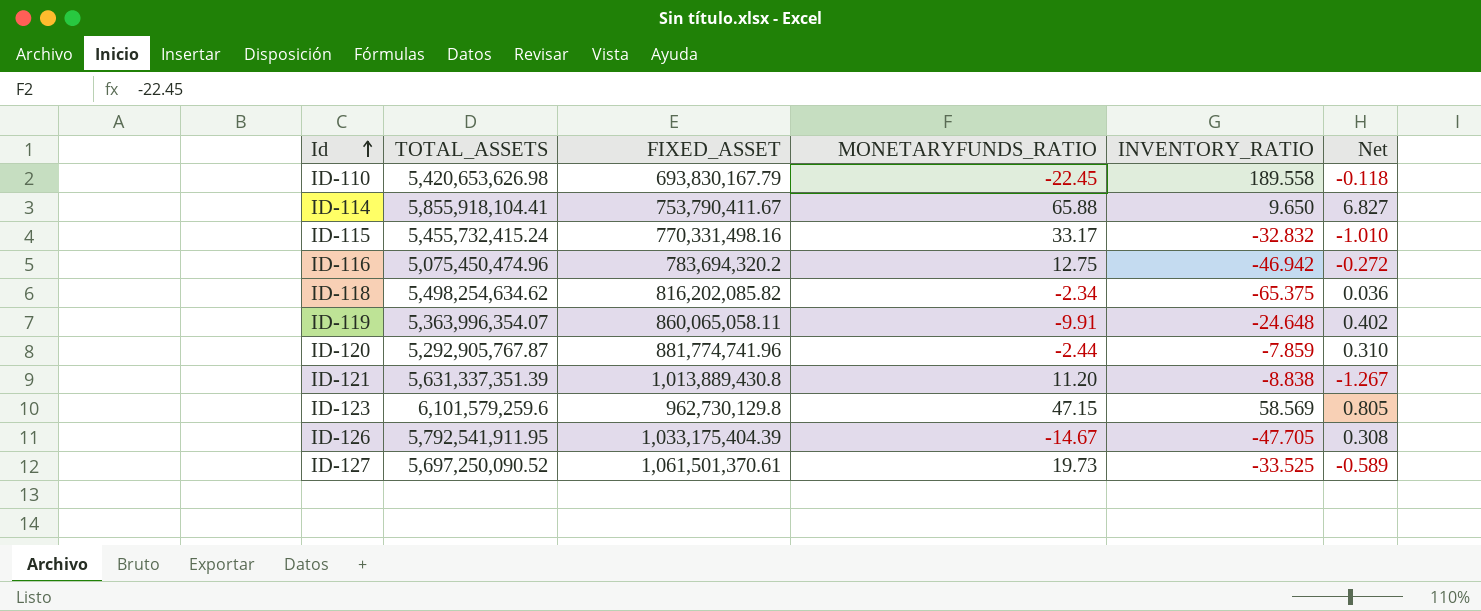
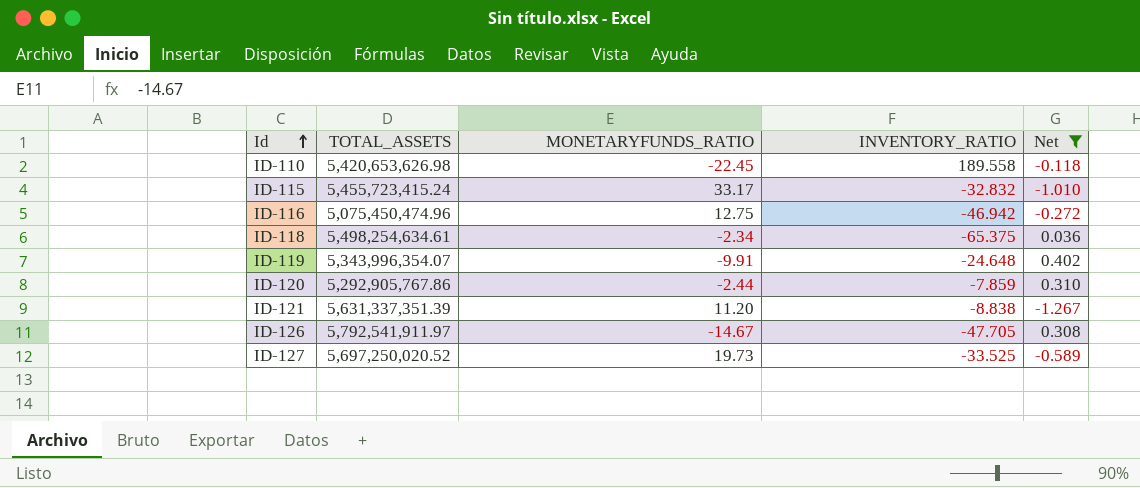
filter: none -> Net <= 0.402
column FIXED_ASSET | position: 3 -> none
ID-115 | TOTAL_ASSETS: 5,455,732,415.24 -> 5,455,723,415.24
ID-118 | TOTAL_ASSETS: 5,498,254,634.62 -> 5,498,254,634.61
ID-119 | TOTAL_ASSETS: 5,363,996,354.07 -> 5,343,996,354.07
ID-120 | TOTAL_ASSETS: 5,292,905,767.87 -> 5,292,905,767.86
ID-126 | TOTAL_ASSETS: 5,792,541,911.95 -> 5,792,541,911.97
ID-127 | TOTAL_ASSETS: 5,697,250,090.52 -> 5,697,250,020.52

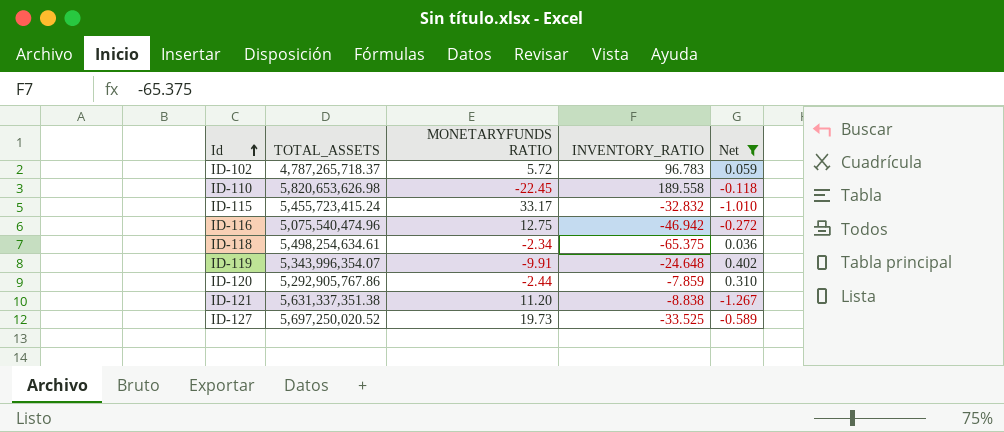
column name: MONETARYFUNDS_RATIO -> MONETARYFUNDS RATIO
row ID-126: 5,792,541,911.97 | -14.67 | -47.705 | 0.308 -> none
row ID-102: none -> 4,787,265,718.37 | 5.72 | 96.783 | 0.059
ID-110 | TOTAL_ASSETS: 5,420,653,626.98 -> 5,820,653,626.98
ID-116 | TOTAL_ASSETS: 5,075,450,474.96 -> 5,075,540,474.96
ID-121 | TOTAL_ASSETS: 5,631,337,351.39 -> 5,631,337,351.38

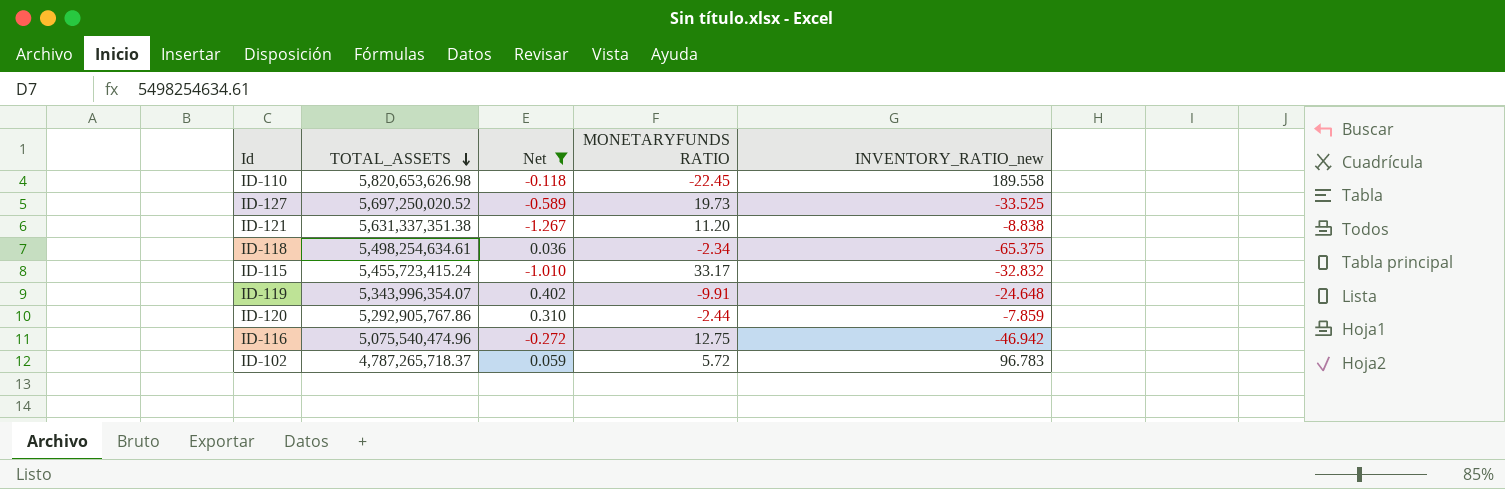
row order: Id ascending -> TOTAL_ASSETS descending
column Net | position: 5 -> 3
column name: INVENTORY_RATIO -> INVENTORY_RATIO_new

